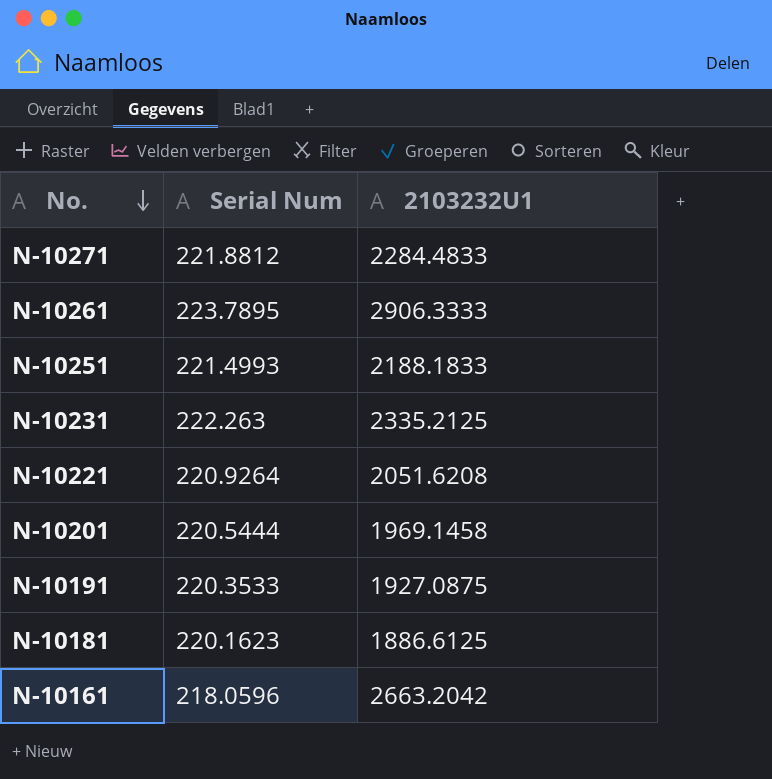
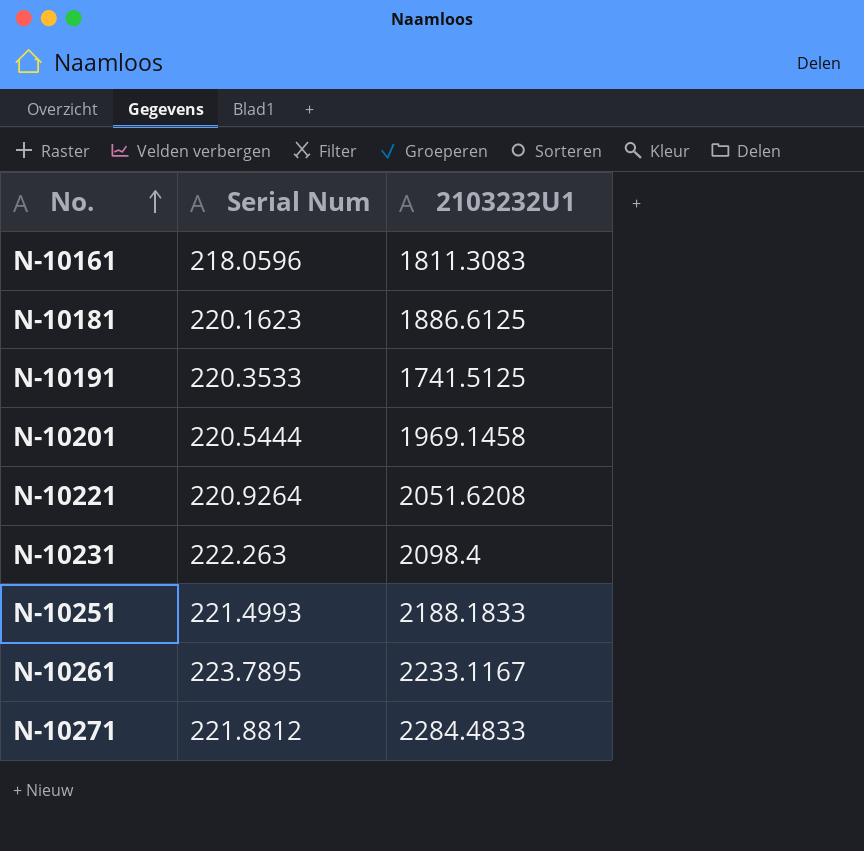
row order: No. descending -> No. ascending
N-10161 | 2103232U1: 2663.2042 -> 1811.3083
N-10191 | 2103232U1: 1927.0875 -> 1741.5125
N-10231 | 2103232U1: 2335.2125 -> 2098.4
N-10261 | 2103232U1: 2906.3333 -> 2233.1167

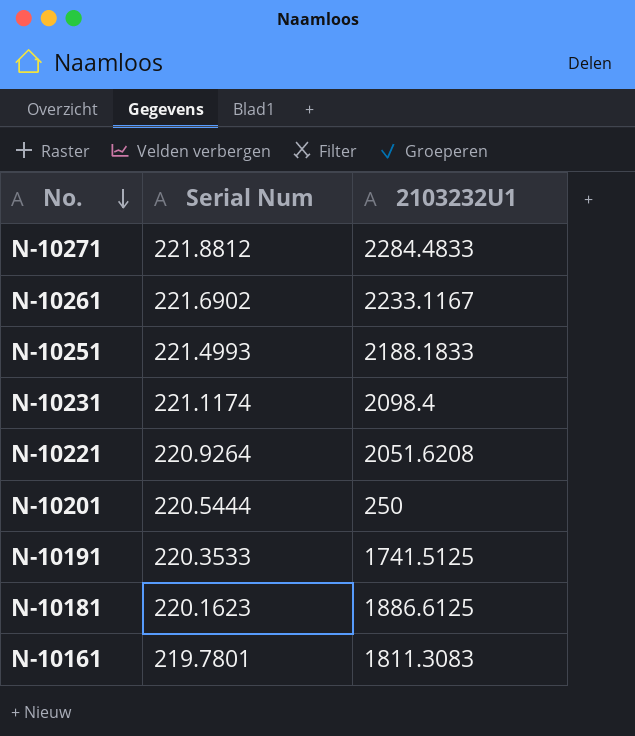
row order: No. ascending -> No. descending
N-10261 | Serial Num: 223.7895 -> 221.6902
N-10231 | Serial Num: 222.263 -> 221.1174
N-10201 | 2103232U1: 1969.1458 -> 250
N-10161 | Serial Num: 218.0596 -> 219.7801

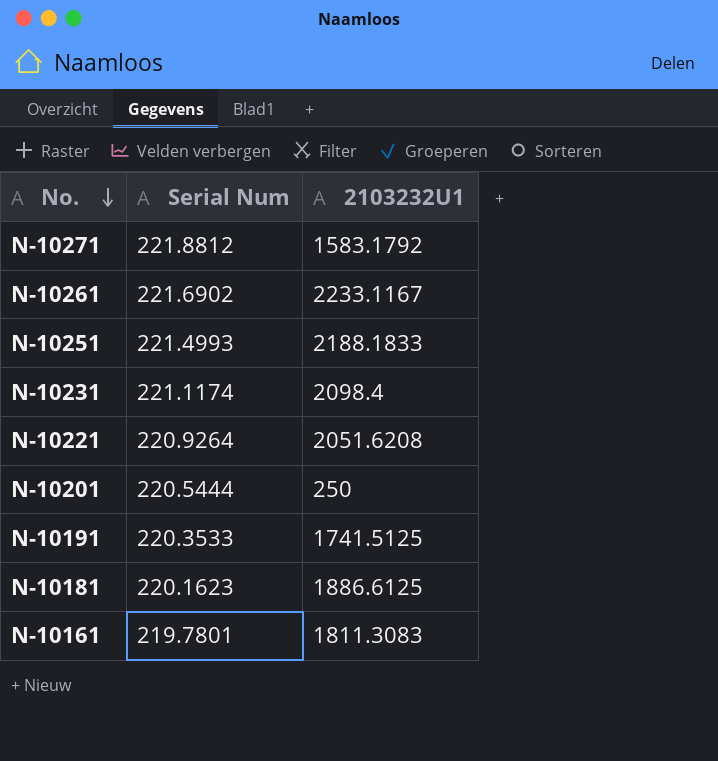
N-10271 | 2103232U1: 2284.4833 -> 1583.1792

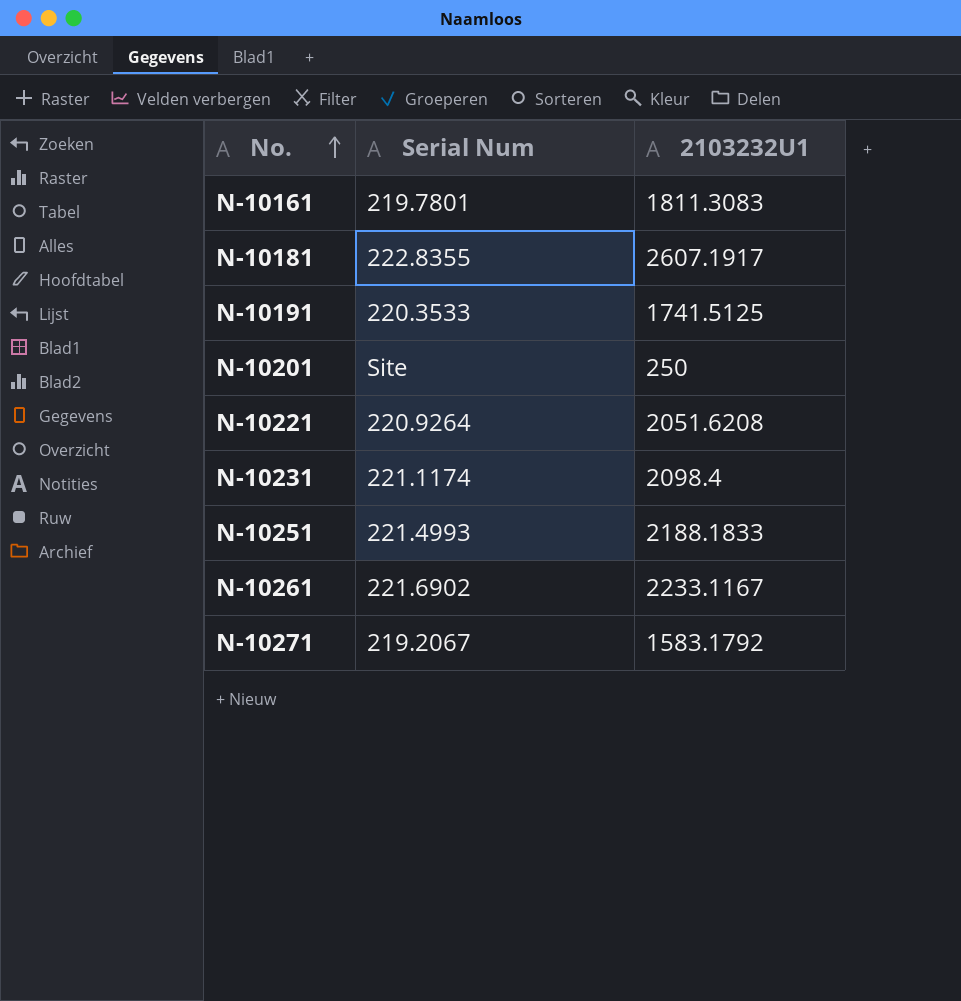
row order: No. descending -> No. ascending
N-10181 | Serial Num: 220.1623 -> 222.8355
N-10181 | 2103232U1: 1886.6125 -> 2607.1917
N-10201 | Serial Num: 220.5444 -> Site
N-10271 | Serial Num: 221.8812 -> 219.2067

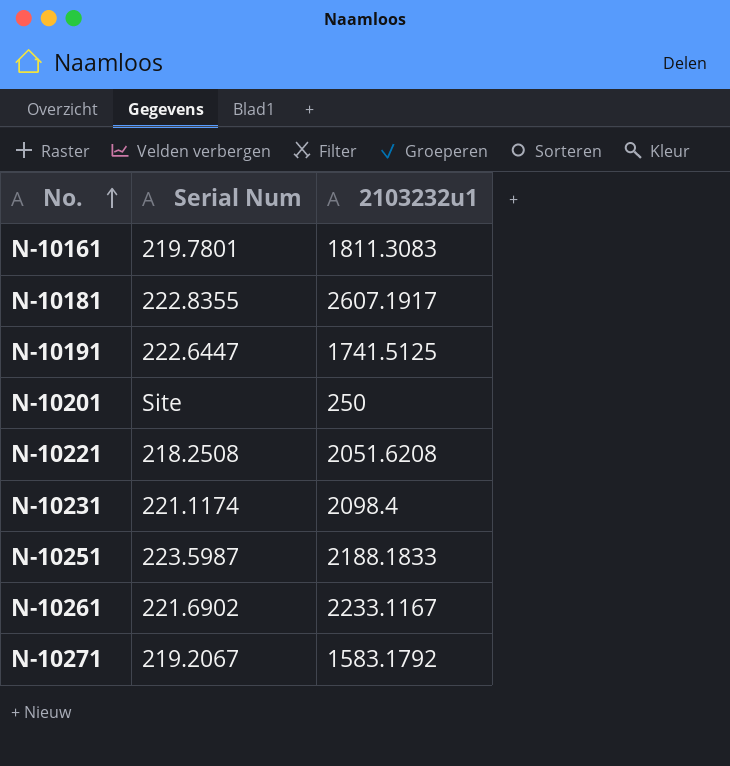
column name: 2103232U1 -> 2103232u1
N-10191 | Serial Num: 220.3533 -> 222.6447
N-10221 | Serial Num: 220.9264 -> 218.2508
N-10251 | Serial Num: 221.4993 -> 223.5987

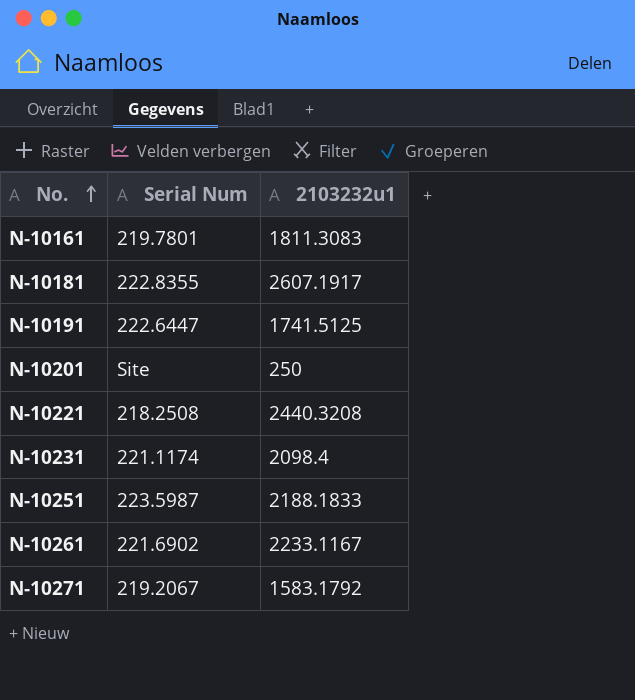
N-10221 | 2103232u1: 2051.6208 -> 2440.3208

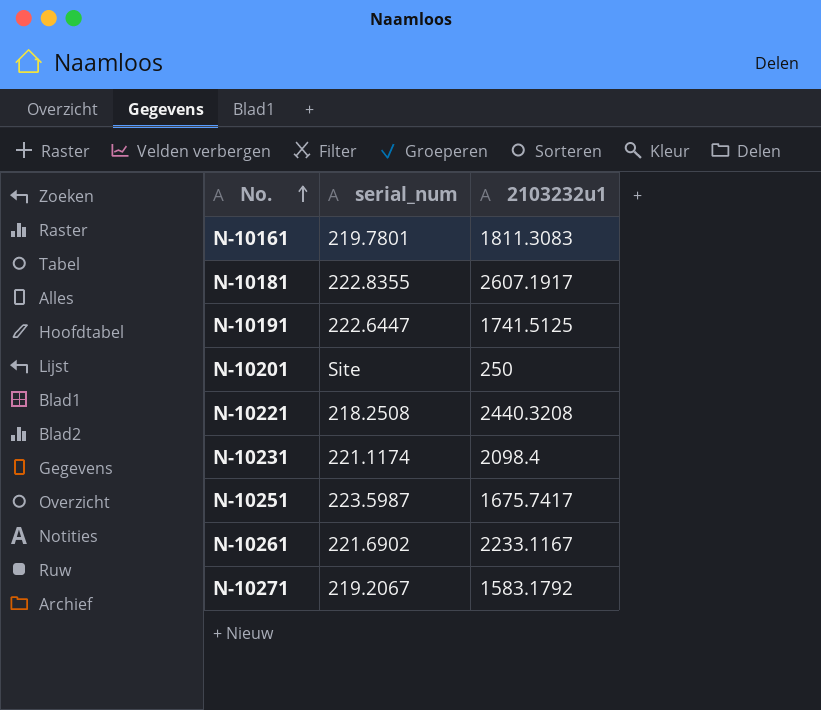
column name: Serial Num -> serial_num
N-10251 | 2103232u1: 2188.1833 -> 1675.7417

